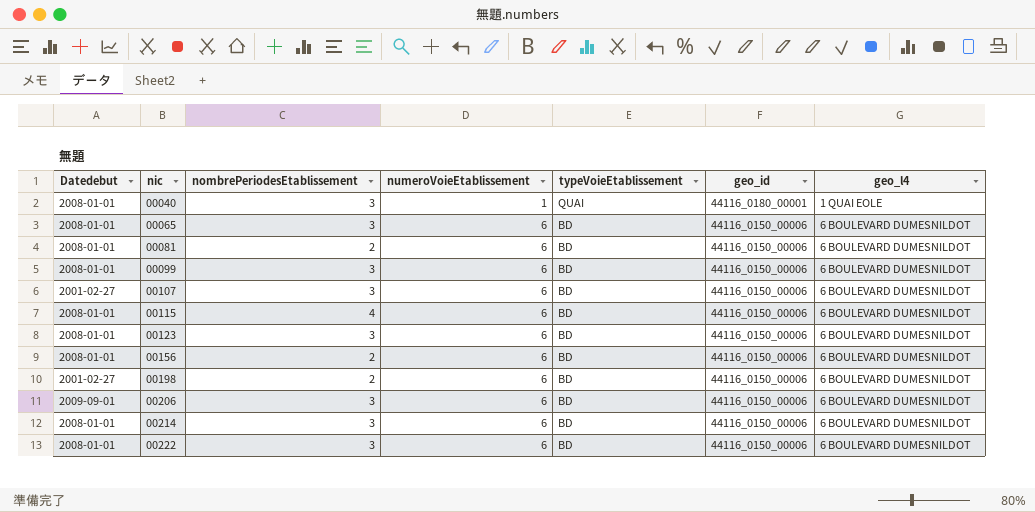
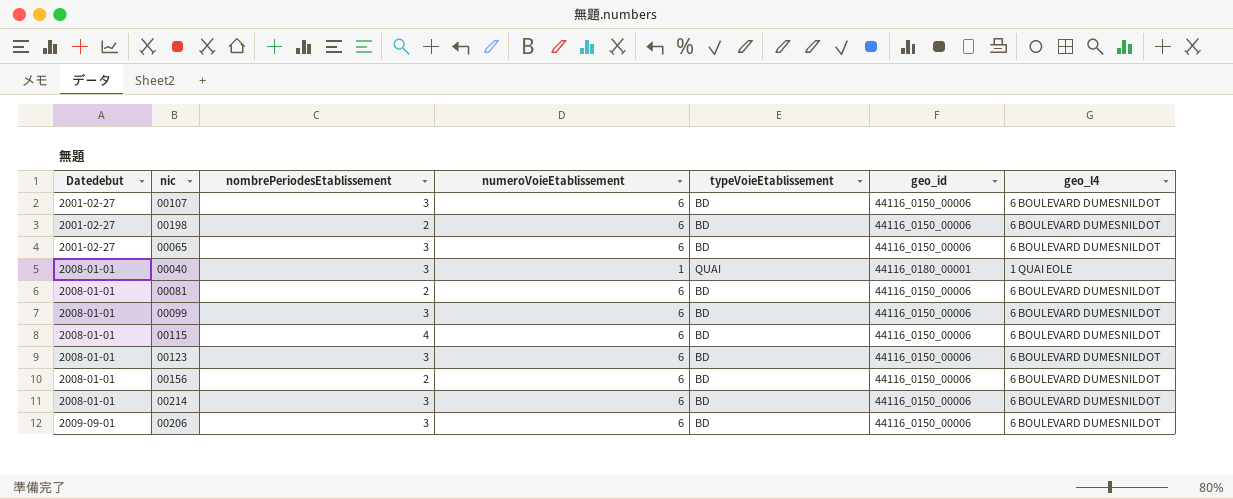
row order: nic ascending -> Datedebut ascending
row 00222: 2008-01-01 | 3 | 6 | BD | 44116_0150_00006 | 6 BOULEVARD DUMESNILDOT -> none
00065 | Datedebut: 2008-01-01 -> 2001-02-27

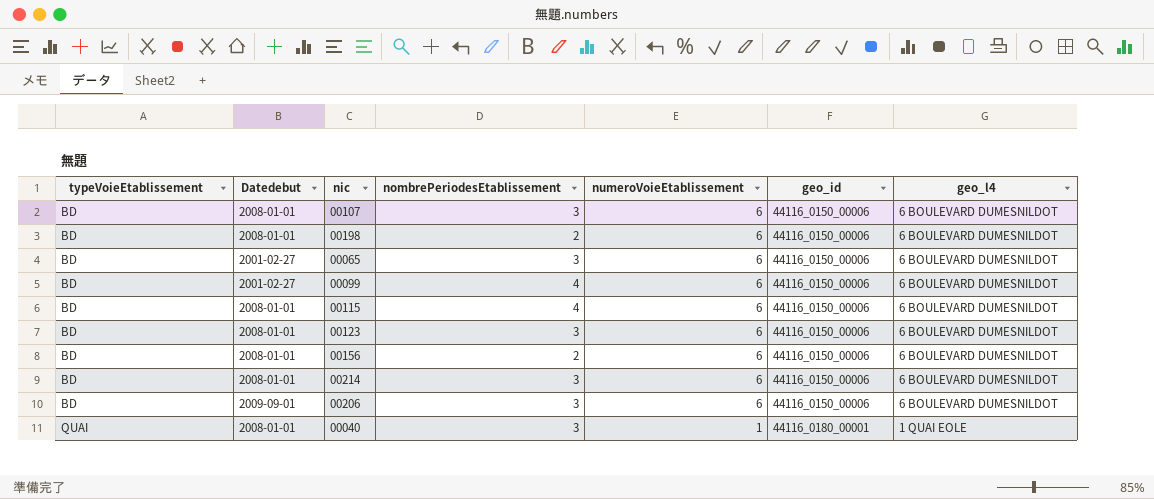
row order: Datedebut ascending -> typeVoieEtablissement ascending
column typeVoieEtablissement | position: 5 -> 1
row 00081: 2008-01-01 | 2 | 6 | BD | 44116_0150_00006 | 6 BOULEVARD DUMESNILDOT -> none
00107 | Datedebut: 2001-02-27 -> 2008-01-01
00198 | Datedebut: 2001-02-27 -> 2008-01-01
00099 | Datedebut: 2008-01-01 -> 2001-02-27
00099 | nombrePeriodesEtablissement: 3 -> 4

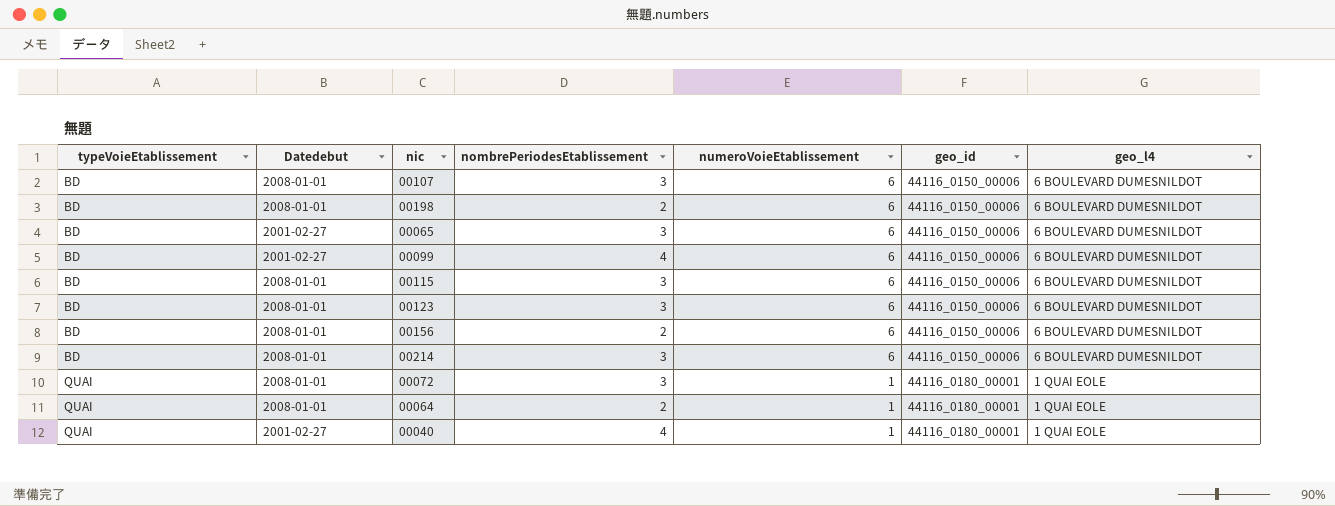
row 00206: BD | 2009-09-01 | 3 | 6 | 44116_0150_00006 | 6 BOULEVARD DUMESNILDOT -> none
00115 | nombrePeriodesEtablissement: 4 -> 3
row 00072: none -> QUAI | 2008-01-01 | 3 | 1 | 44116_0180_00001 | 1 QUAI EOLE
row 00064: none -> QUAI | 2008-01-01 | 2 | 1 | 44116_0180_00001 | 1 QUAI EOLE
00040 | Datedebut: 2008-01-01 -> 2001-02-27
00040 | nombrePeriodesEtablissement: 3 -> 4

